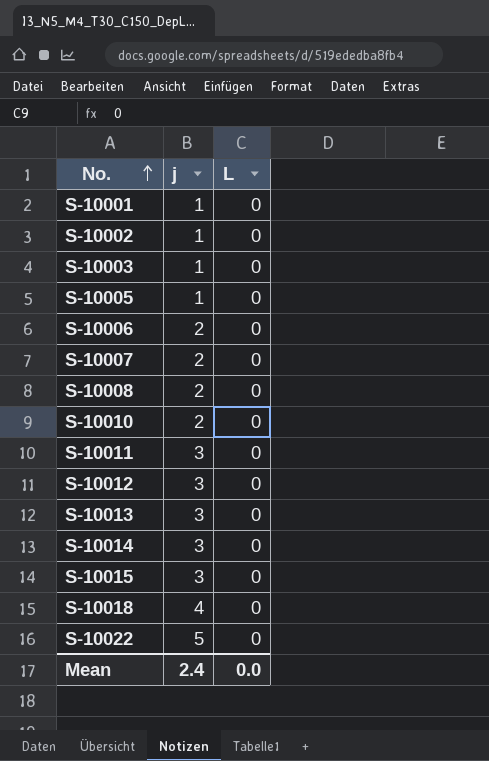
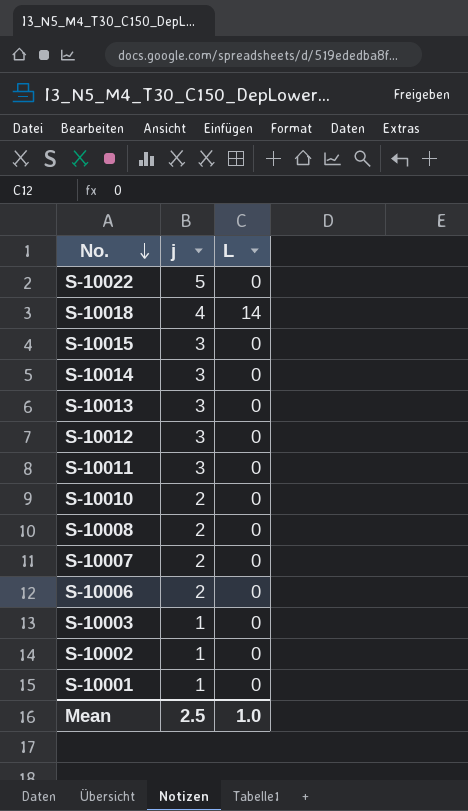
row order: No. ascending -> No. descending
row S-10005: 1 | 0 -> none
S-10018 | L: 0 -> 14
Mean | j: 2.4 -> 2.5
Mean | L: 0.0 -> 1.0

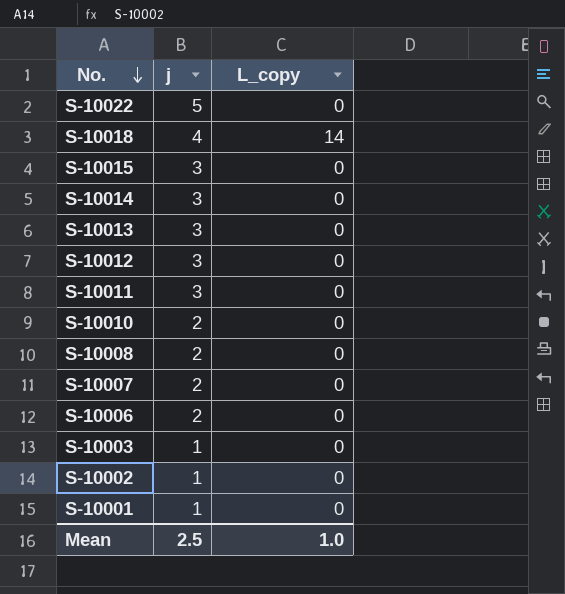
column name: L -> L_copy

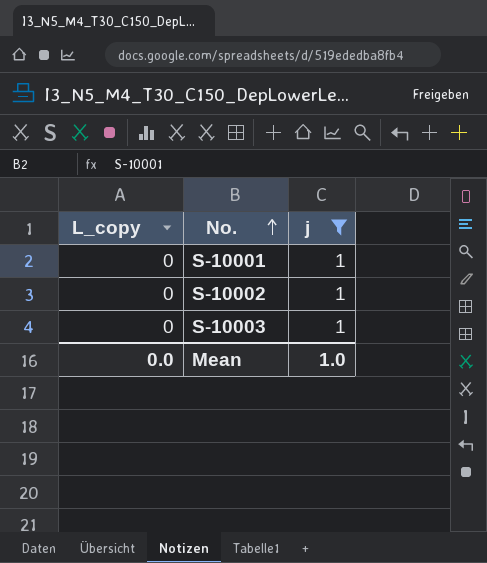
filter: none -> j = 1
row order: No. descending -> No. ascending
column L_copy | position: 3 -> 1
Mean | L_copy: 1.0 -> 0.0
Mean | j: 2.5 -> 1.0

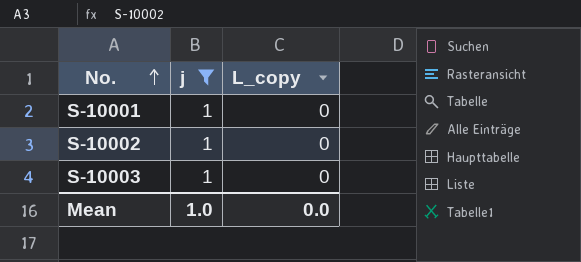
column L_copy | position: 1 -> 3

